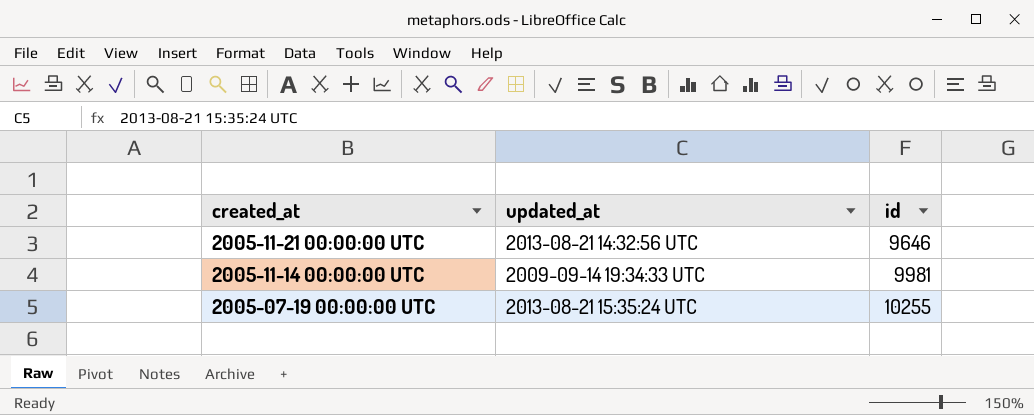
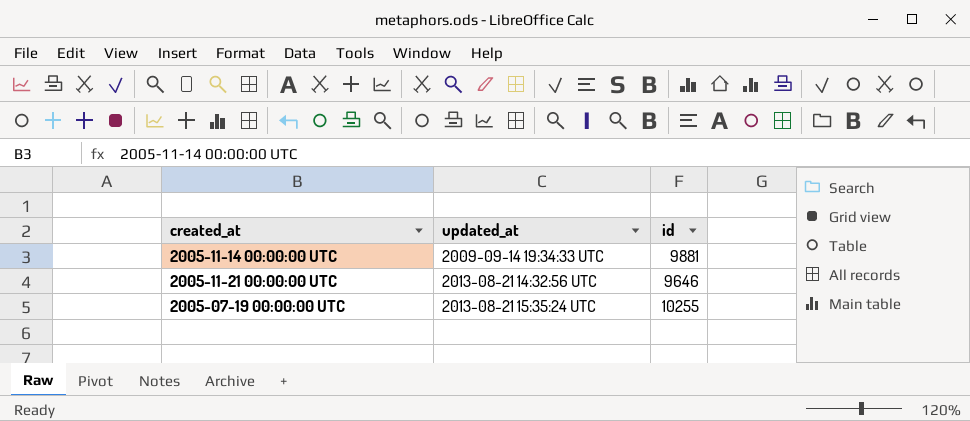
row order: created_at descending -> updated_at ascending
2005-11-14 00:00:00 UTC | id: 9981 -> 9881

